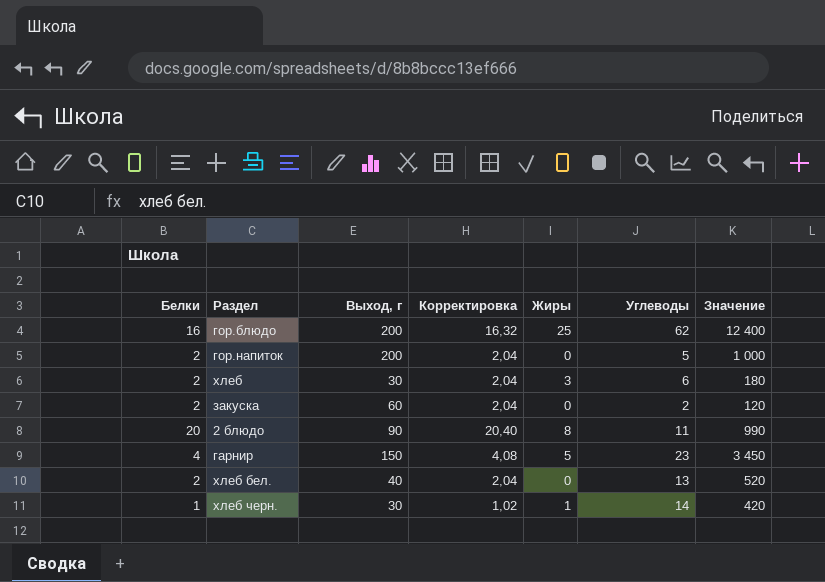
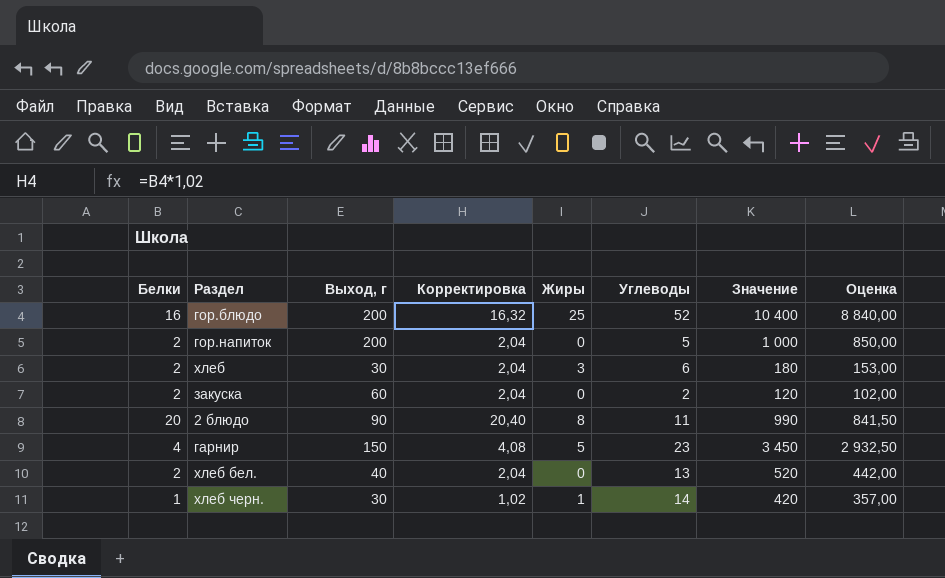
column Оценка | formula: none -> [Значение] * 0,85
гор.блюдо | Углеводы: 62 -> 52
гор.блюдо | Значение: 12 400 -> 10 400

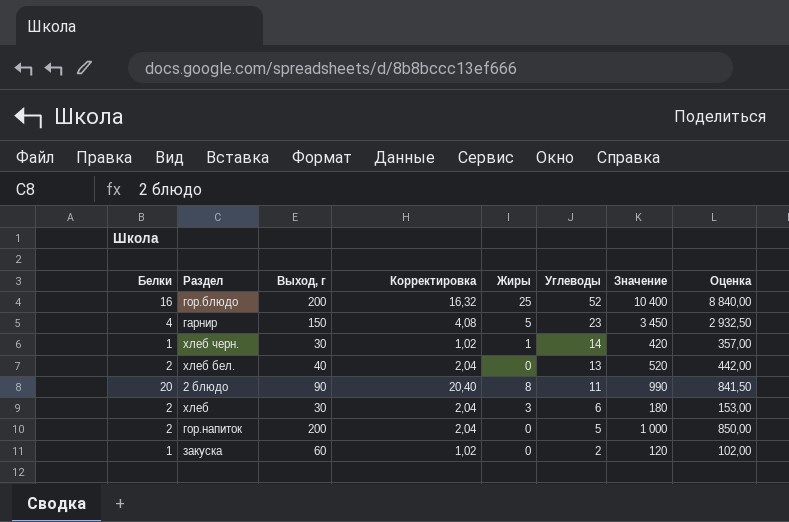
row order: none -> Углеводы descending
закуска | Белки: 2 -> 1
закуска | Корректировка: 2,04 -> 1,02

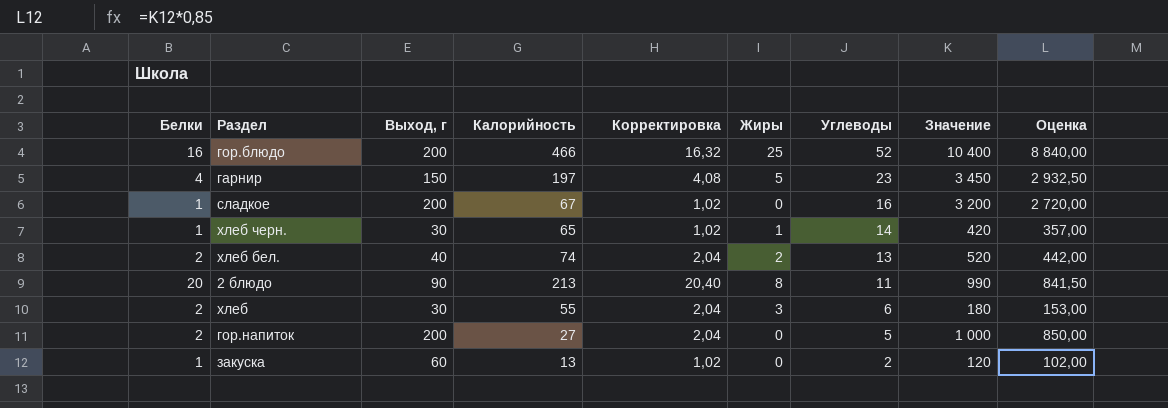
column Калорийность | position: none -> 4
row сладкое: none -> 1 | 200 | 67 | 1,02 | 0 | 16 | 3 200 | 2 720,00
хлеб бел. | Жиры: 0 -> 2

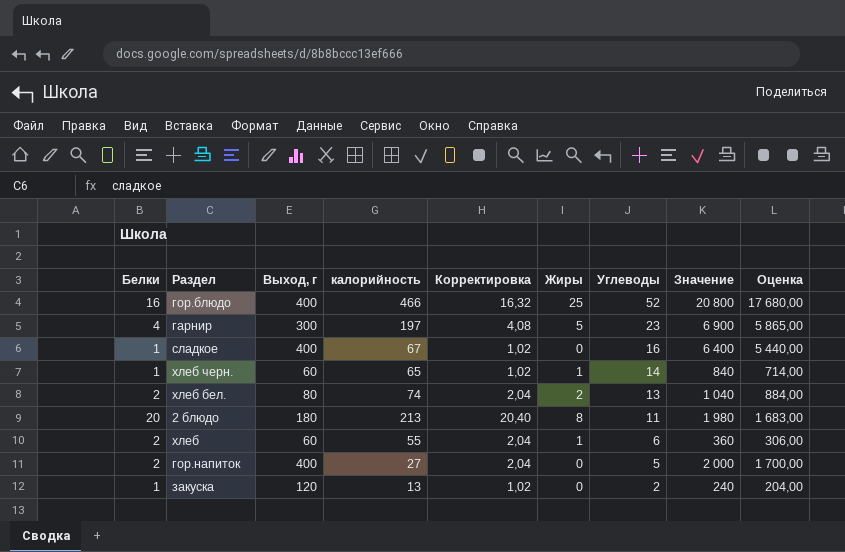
column name: Калорийность -> калорийность
гор.блюдо | Выход, г: 200 -> 400
гор.блюдо | Значение: 10 400 -> 20 800
гор.блюдо | Оценка: 8 840,00 -> 17 680,00
гарнир | Выход, г: 150 -> 300
гарнир | Значение: 3 450 -> 6 900
гарнир | Оценка: 2 932,50 -> 5 865,00
сладкое | Выход, г: 200 -> 400
сладкое | Значение: 3 200 -> 6 400
сладкое | Оценка: 2 720,00 -> 5 440,00
хлеб черн. | Выход, г: 30 -> 60
хлеб черн. | Значение: 420 -> 840
хлеб черн. | Оценка: 357,00 -> 714,00
хлеб бел. | Выход, г: 40 -> 80
хлеб бел. | Значение: 520 -> 1 040
хлеб бел. | Оценка: 442,00 -> 884,00
2 блюдо | Выход, г: 90 -> 180
2 блюдо | Значение: 990 -> 1 980
2 блюдо | Оценка: 841,50 -> 1 683,00
хлеб | Выход, г: 30 -> 60
хлеб | Жиры: 3 -> 1
хлеб | Значение: 180 -> 360
хлеб | Оценка: 153,00 -> 306,00
гор.напиток | Выход, г: 200 -> 400
гор.напиток | Значение: 1 000 -> 2 000
гор.напиток | Оценка: 850,00 -> 1 700,00
закуска | Выход, г: 60 -> 120
закуска | Значение: 120 -> 240
закуска | Оценка: 102,00 -> 204,00

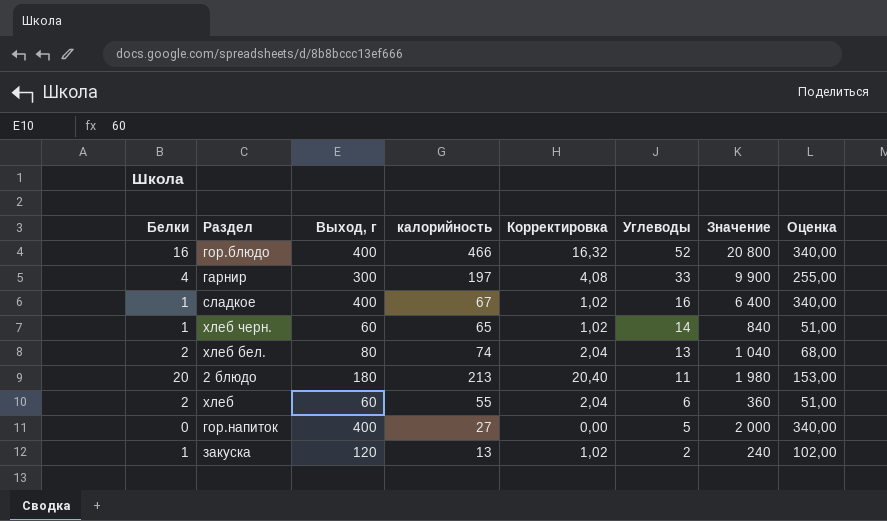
column Жиры | position: 6 -> none
column Оценка | formula: [Значение] * 0,85 -> [Выход, г] * 0,85
гарнир | Углеводы: 23 -> 33
гарнир | Значение: 6 900 -> 9 900
гор.напиток | Белки: 2 -> 0
гор.напиток | Корректировка: 2,04 -> 0,00

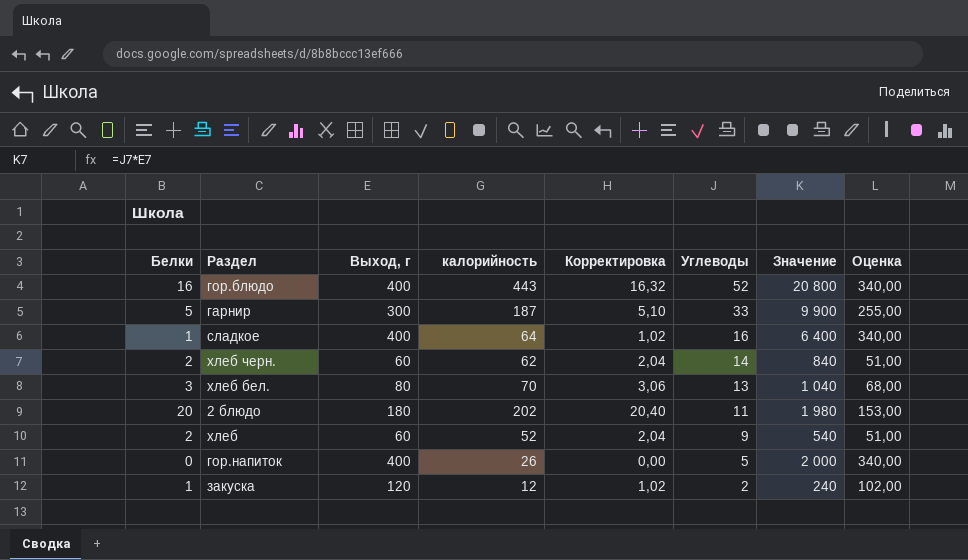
гор.блюдо | калорийность: 466 -> 443
гарнир | Белки: 4 -> 5
гарнир | калорийность: 197 -> 187
гарнир | Корректировка: 4,08 -> 5,10
сладкое | калорийность: 67 -> 64
хлеб черн. | Белки: 1 -> 2
хлеб черн. | калорийность: 65 -> 62
хлеб черн. | Корректировка: 1,02 -> 2,04
хлеб бел. | Белки: 2 -> 3
хлеб бел. | калорийность: 74 -> 70
хлеб бел. | Корректировка: 2,04 -> 3,06
2 блюдо | калорийность: 213 -> 202
хлеб | калорийность: 55 -> 52
хлеб | Углеводы: 6 -> 9
хлеб | Значение: 360 -> 540
гор.напиток | калорийность: 27 -> 26
закуска | калорийность: 13 -> 12

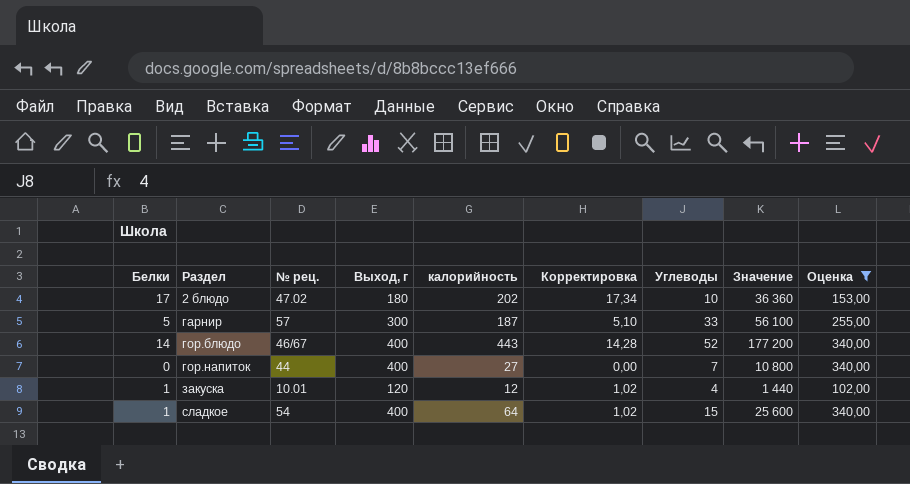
filter: none -> Оценка >= 102,00
row order: Углеводы descending -> Раздел ascending
column № рец. | position: none -> 3
column Значение | formula: [Выход, г] * [Углеводы] -> [Выход, г] * [калорийность]
2 блюдо | Белки: 20 -> 17
2 блюдо | Корректировка: 20,40 -> 17,34
2 блюдо | Углеводы: 11 -> 10
гор.блюдо | Белки: 16 -> 14
гор.блюдо | Корректировка: 16,32 -> 14,28
гор.напиток | калорийность: 26 -> 27
гор.напиток | Углеводы: 5 -> 7
закуска | Углеводы: 2 -> 4
сладкое | Углеводы: 16 -> 15

